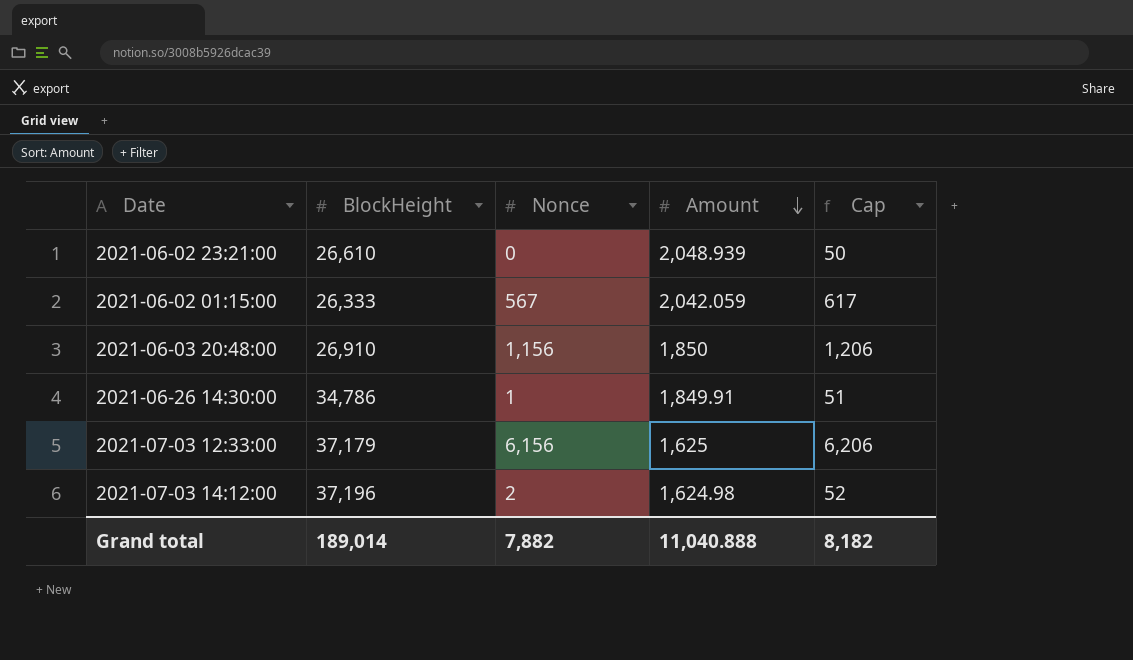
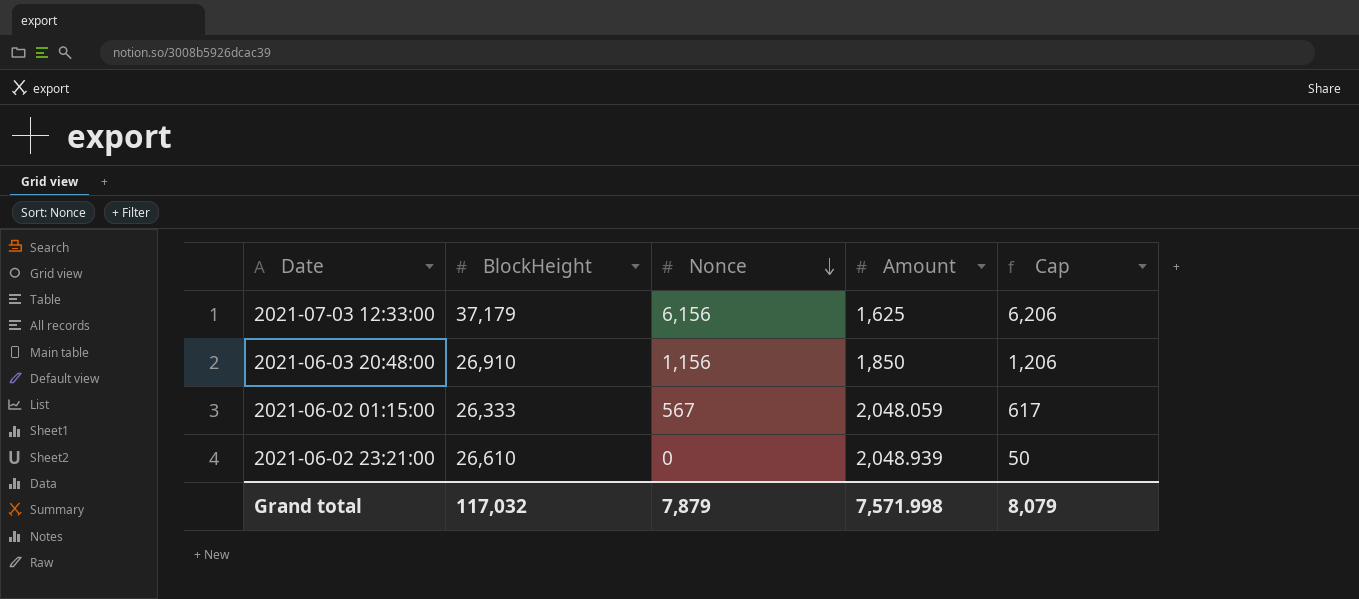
row order: Amount descending -> Nonce descending
row 2021-06-26 14:30:00: 34,786 | 1 | 1,849.91 | 51 -> none
row 2021-07-03 14:12:00: 37,196 | 2 | 1,624.98 | 52 -> none
2021-06-02 01:15:00 | Amount: 2,042.059 -> 2,048.059
Grand total | BlockHeight: 189,014 -> 117,032
Grand total | Nonce: 7,882 -> 7,879
Grand total | Amount: 11,040.888 -> 7,571.998
Grand total | Cap: 8,182 -> 8,079

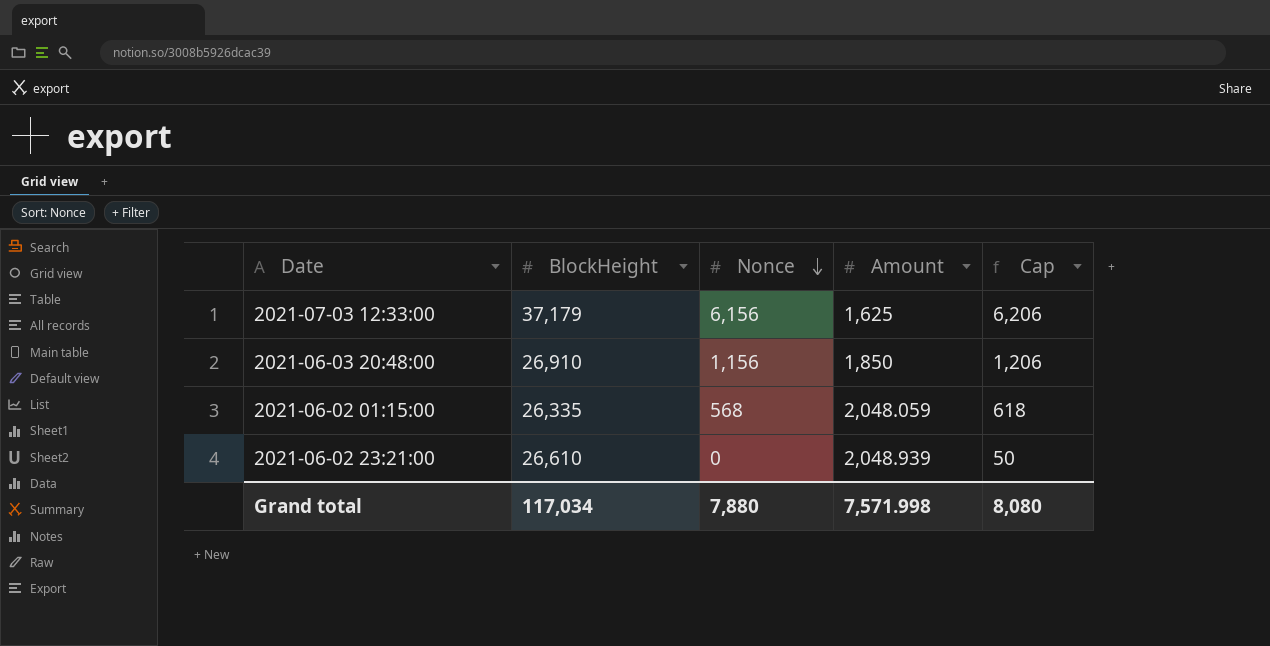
2021-06-02 01:15:00 | BlockHeight: 26,333 -> 26,335
2021-06-02 01:15:00 | Nonce: 567 -> 568
2021-06-02 01:15:00 | Cap: 617 -> 618
Grand total | BlockHeight: 117,032 -> 117,034
Grand total | Nonce: 7,879 -> 7,880
Grand total | Cap: 8,079 -> 8,080

